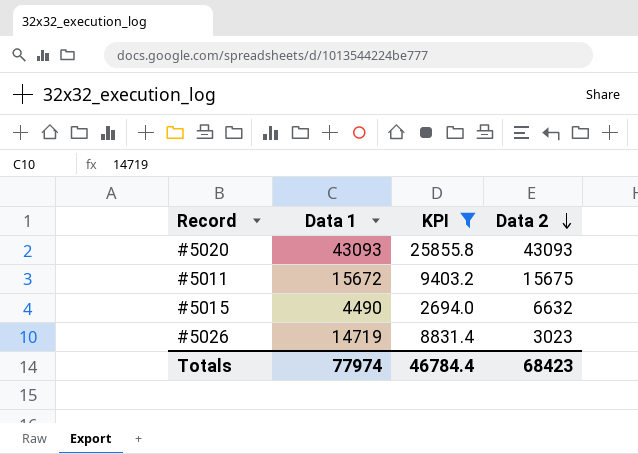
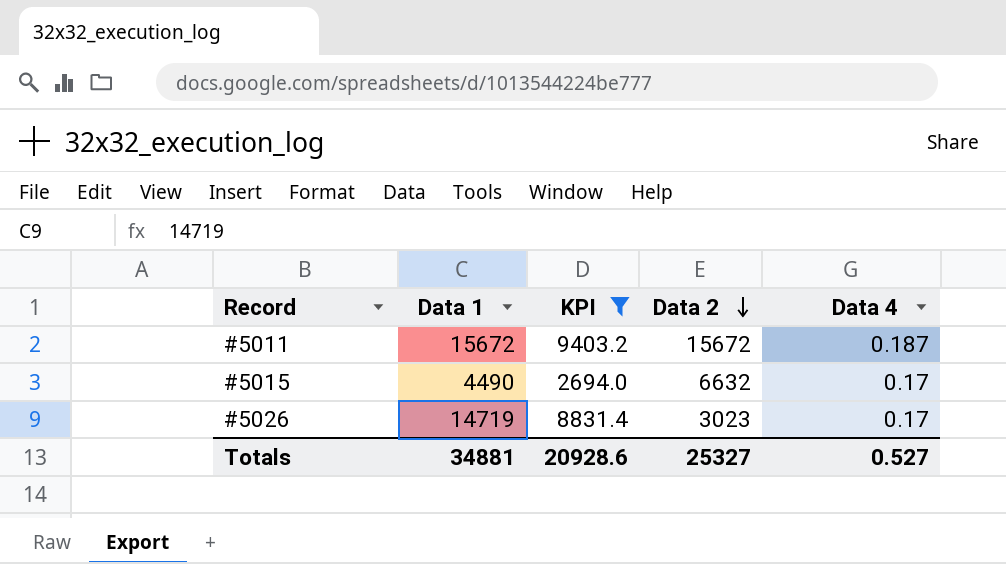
column Data 4 | position: none -> 5
row #5020: 43093 | 25855.8 | 43093 -> none
#5011 | Data 2: 15675 -> 15672
Totals | Data 1: 77974 -> 34881
Totals | KPI: 46784.4 -> 20928.6
Totals | Data 2: 68423 -> 25327

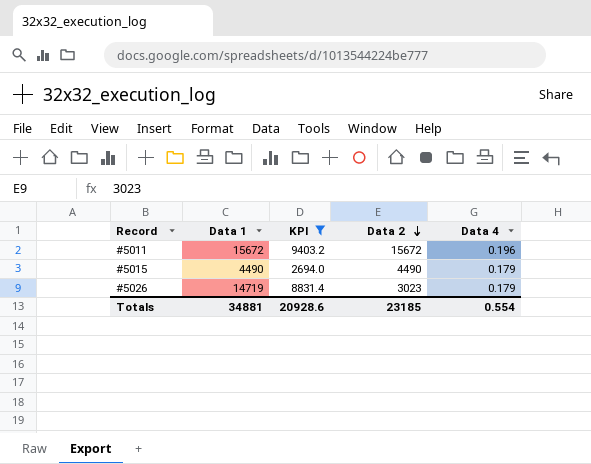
#5011 | Data 4: 0.187 -> 0.196
#5015 | Data 2: 6632 -> 4490
#5015 | Data 4: 0.17 -> 0.179
#5026 | Data 4: 0.17 -> 0.179
Totals | Data 2: 25327 -> 23185
Totals | Data 4: 0.527 -> 0.554

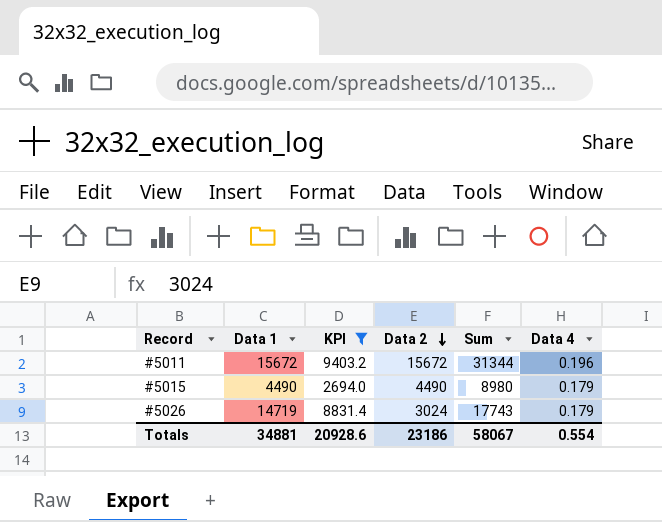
column Sum | formula: none -> [Data 1] + [Data 2]
#5026 | Data 2: 3023 -> 3024
Totals | Data 2: 23185 -> 23186

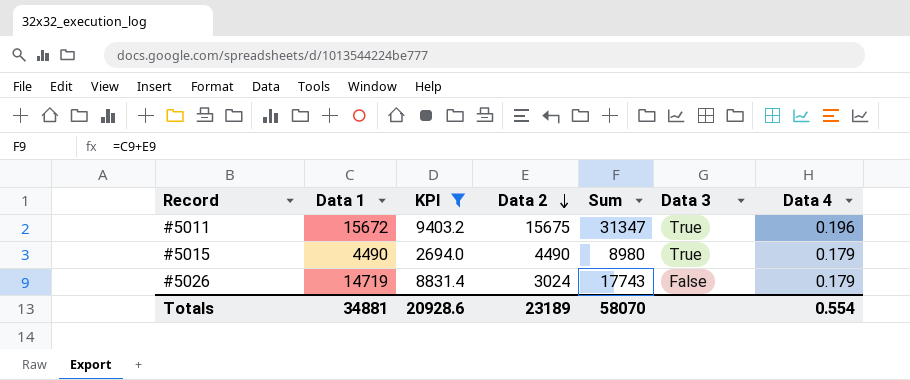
column Data 3 | position: none -> 6
#5011 | Data 2: 15672 -> 15675
#5011 | Sum: 31344 -> 31347
Totals | Data 2: 23186 -> 23189
Totals | Sum: 58067 -> 58070

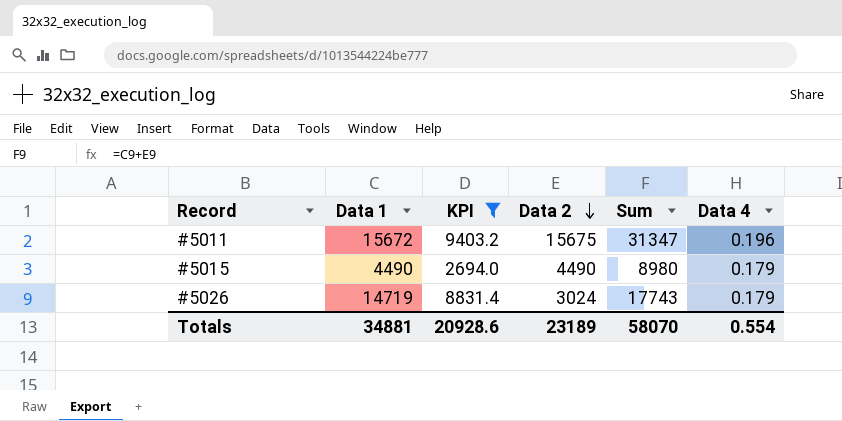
column Data 3 | position: 6 -> none

